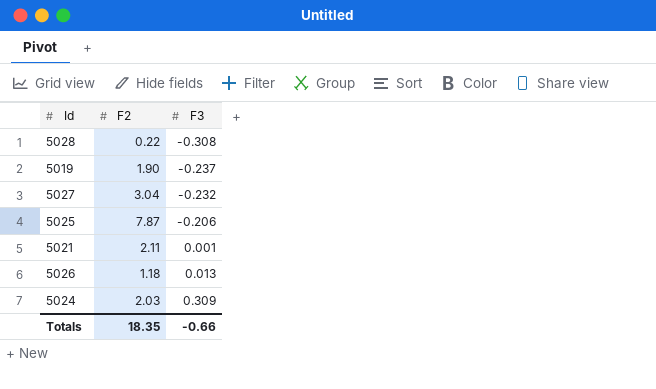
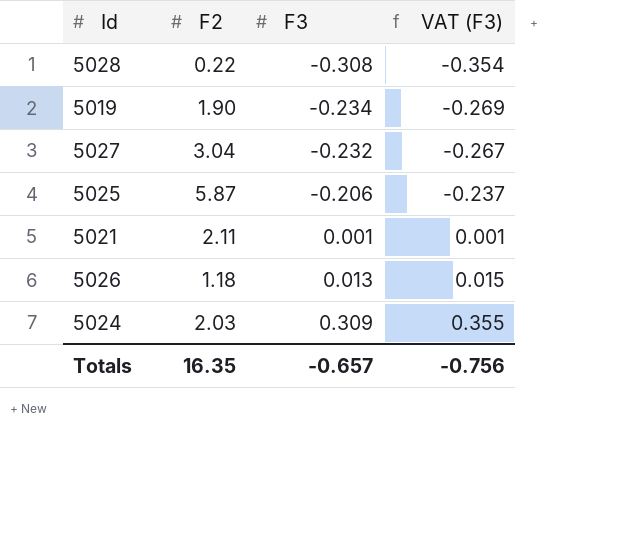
column VAT (F3) | formula: none -> [F3] * 1.15
5019 | F3: -0.237 -> -0.234
5025 | F2: 7.87 -> 5.87
Totals | F2: 18.35 -> 16.35
Totals | F3: -0.66 -> -0.657

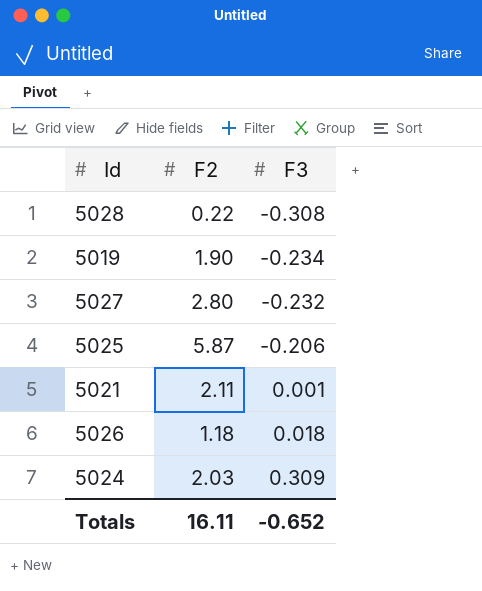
column VAT (F3) | formula: [F3] * 1.15 -> none
5027 | F2: 3.04 -> 2.80
5026 | F3: 0.013 -> 0.018
Totals | F2: 16.35 -> 16.11
Totals | F3: -0.657 -> -0.652

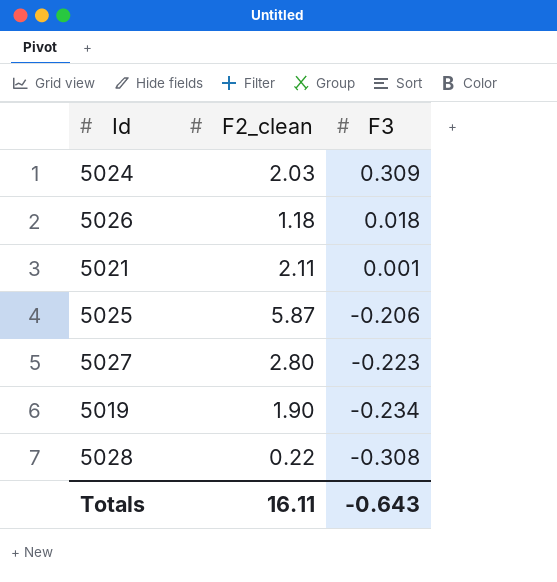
row order: F3 ascending -> F3 descending
column name: F2 -> F2_clean
5027 | F3: -0.232 -> -0.223
Totals | F3: -0.652 -> -0.643

